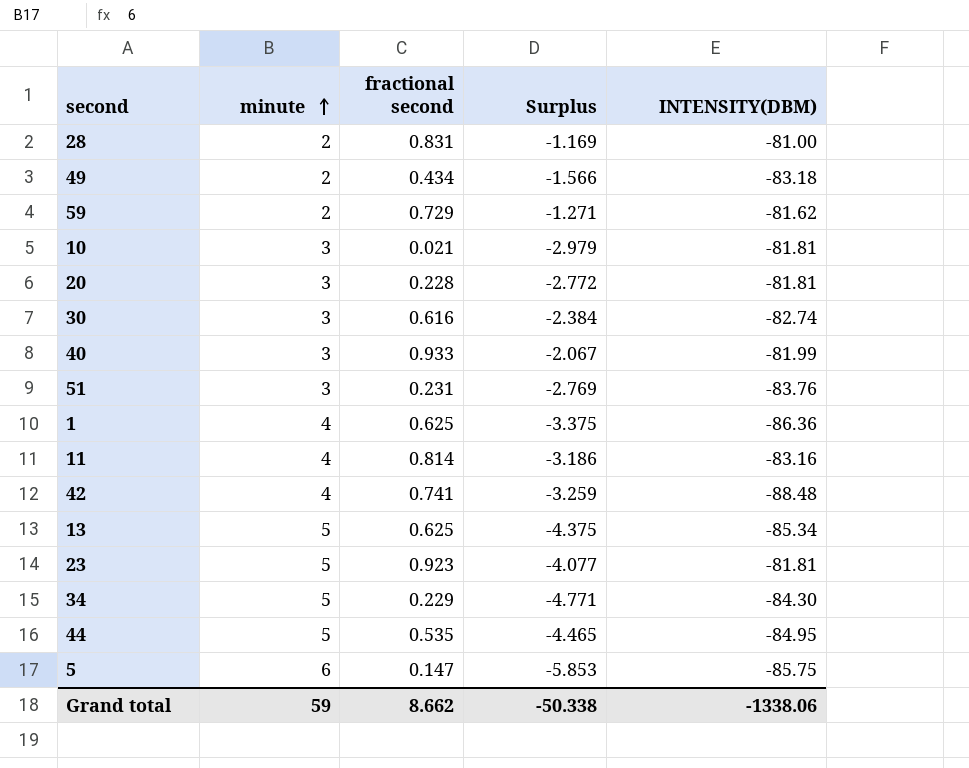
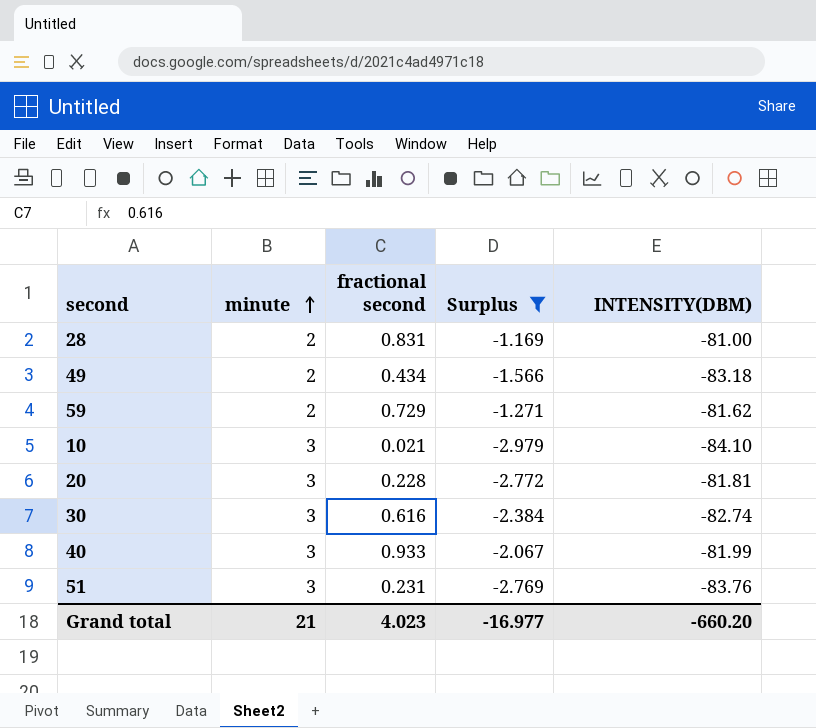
filter: none -> Surplus >= -2.979
10 | INTENSITY(DBM): -81.81 -> -84.10
Grand total | minute: 59 -> 21
Grand total | fractional second: 8.662 -> 4.023
Grand total | Surplus: -50.338 -> -16.977
Grand total | INTENSITY(DBM): -1338.06 -> -660.20

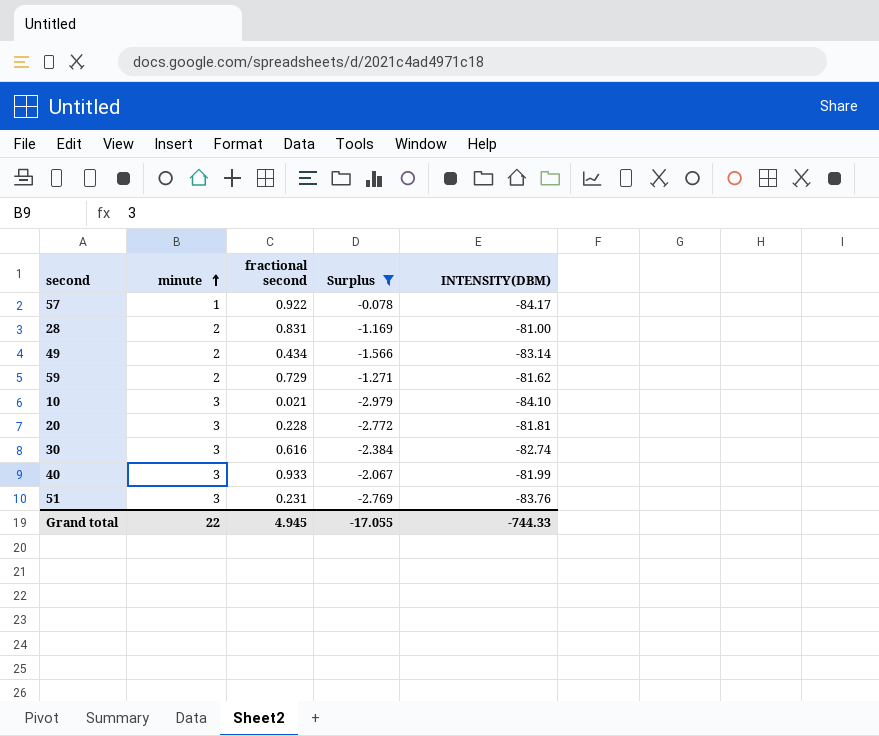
row 57: none -> 1 | 0.922 | -0.078 | -84.17
49 | INTENSITY(DBM): -83.18 -> -83.14
Grand total | minute: 21 -> 22
Grand total | fractional second: 4.023 -> 4.945
Grand total | Surplus: -16.977 -> -17.055
Grand total | INTENSITY(DBM): -660.20 -> -744.33

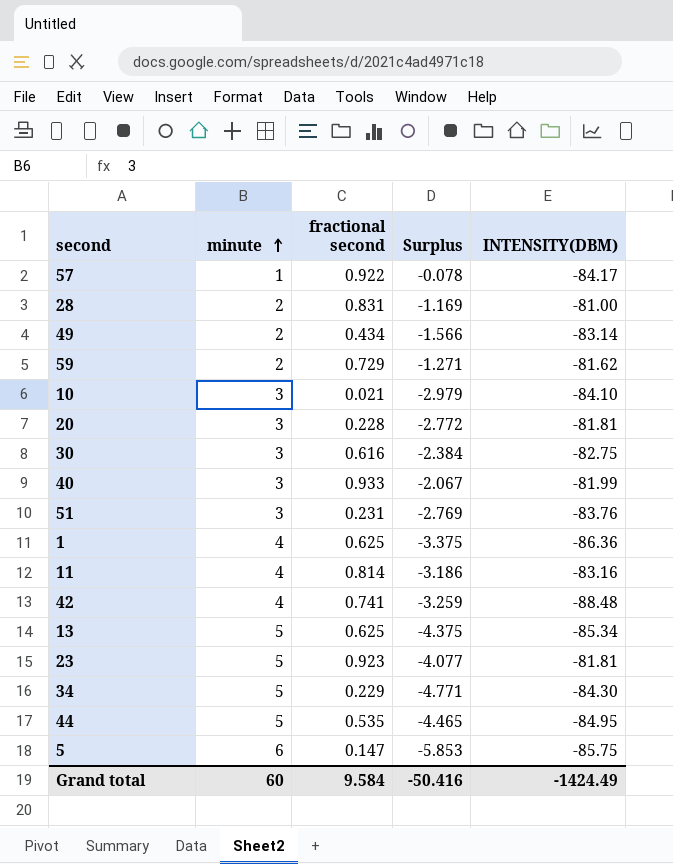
filter: Surplus >= -2.979 -> none
30 | INTENSITY(DBM): -82.74 -> -82.75
Grand total | minute: 22 -> 60
Grand total | fractional second: 4.945 -> 9.584
Grand total | Surplus: -17.055 -> -50.416
Grand total | INTENSITY(DBM): -744.33 -> -1424.49

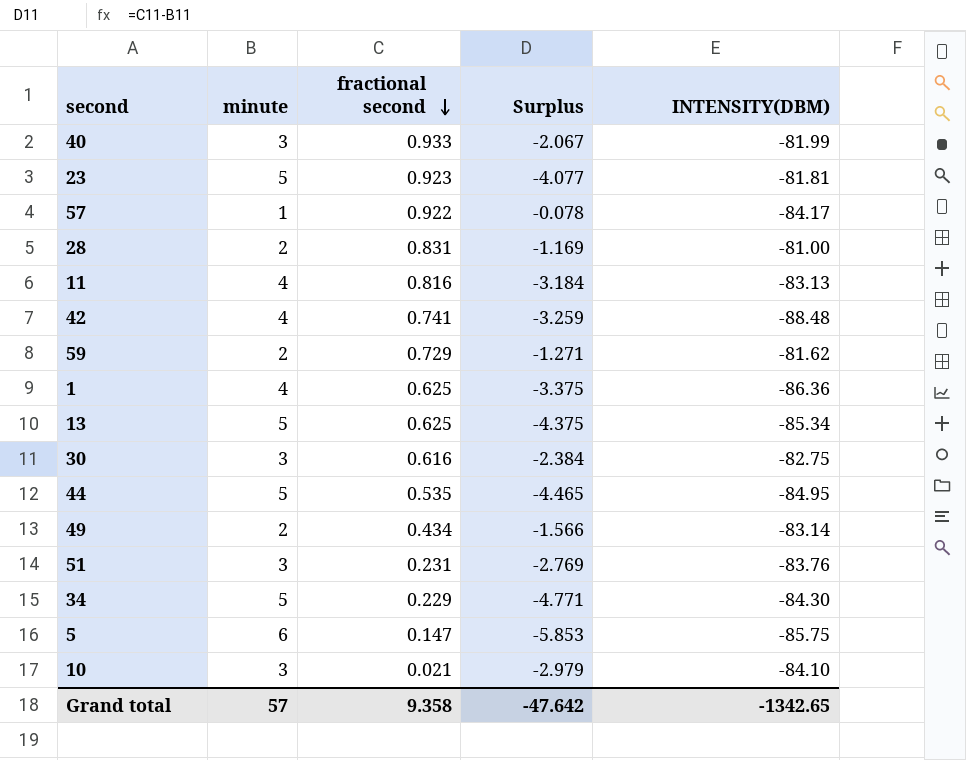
row order: minute ascending -> fractional second descending
row 20: 3 | 0.228 | -2.772 | -81.81 -> none
11 | fractional second: 0.814 -> 0.816
11 | Surplus: -3.186 -> -3.184
11 | INTENSITY(DBM): -83.16 -> -83.13
Grand total | minute: 60 -> 57
Grand total | fractional second: 9.584 -> 9.358
Grand total | Surplus: -50.416 -> -47.642
Grand total | INTENSITY(DBM): -1424.49 -> -1342.65

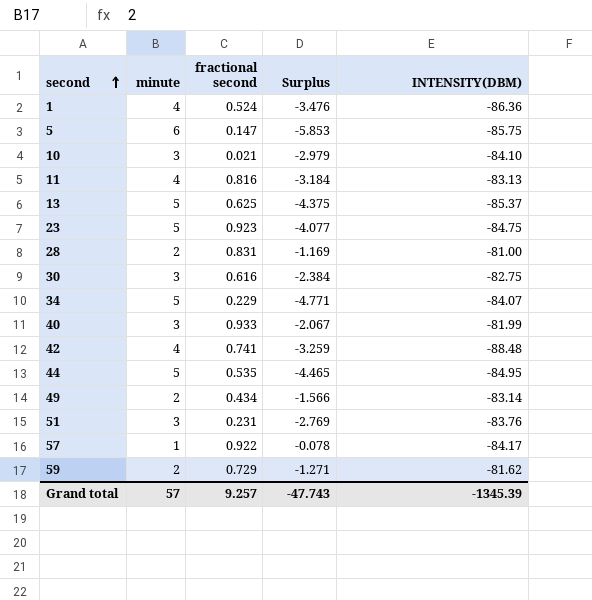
row order: fractional second descending -> second ascending
1 | fractional second: 0.625 -> 0.524
1 | Surplus: -3.375 -> -3.476
13 | INTENSITY(DBM): -85.34 -> -85.37
23 | INTENSITY(DBM): -81.81 -> -84.75
34 | INTENSITY(DBM): -84.30 -> -84.07
Grand total | fractional second: 9.358 -> 9.257
Grand total | Surplus: -47.642 -> -47.743
Grand total | INTENSITY(DBM): -1342.65 -> -1345.39

